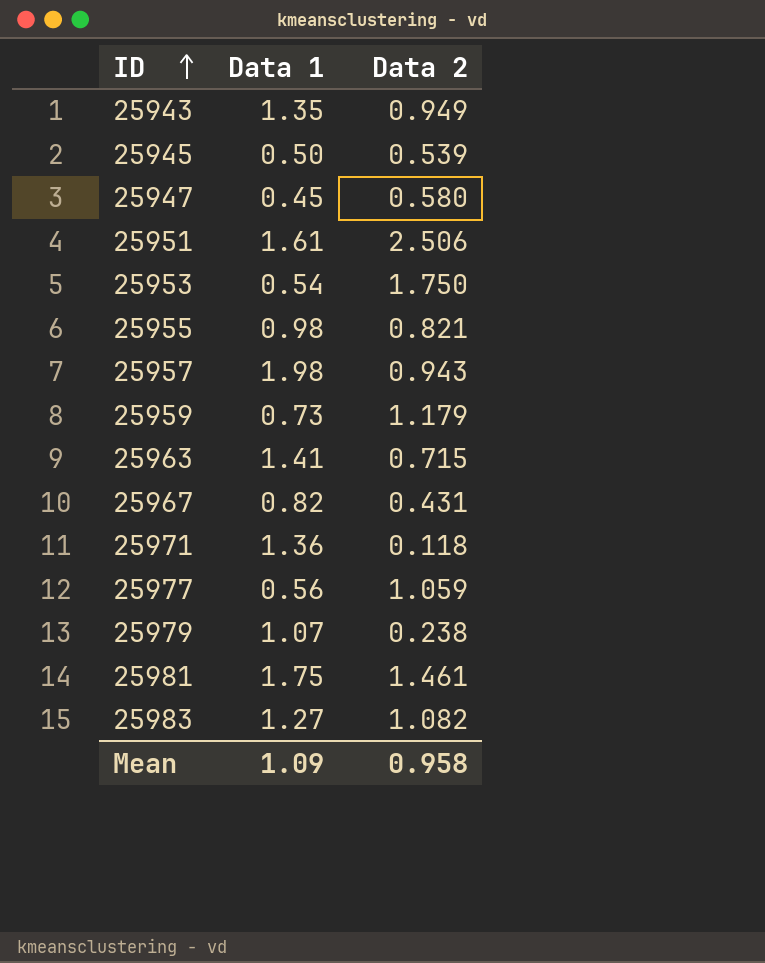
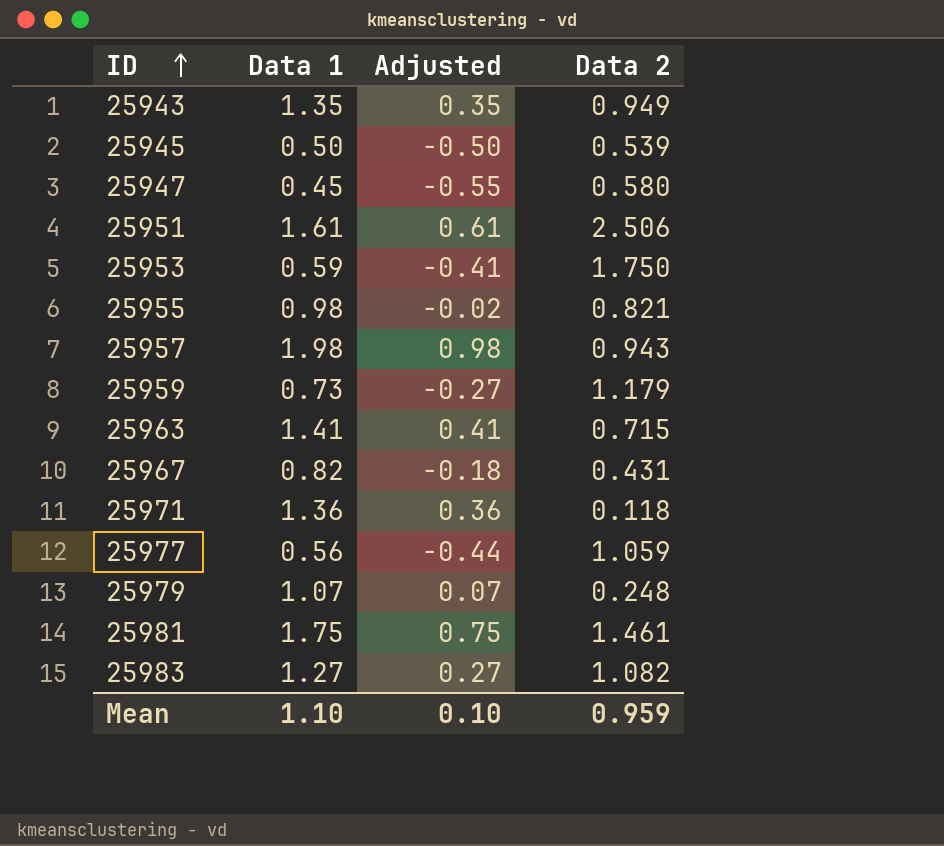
column Adjusted | formula: none -> [Data 1] - 1
25953 | Data 1: 0.54 -> 0.59
25979 | Data 2: 0.238 -> 0.248
Mean | Data 1: 1.09 -> 1.10
Mean | Data 2: 0.958 -> 0.959

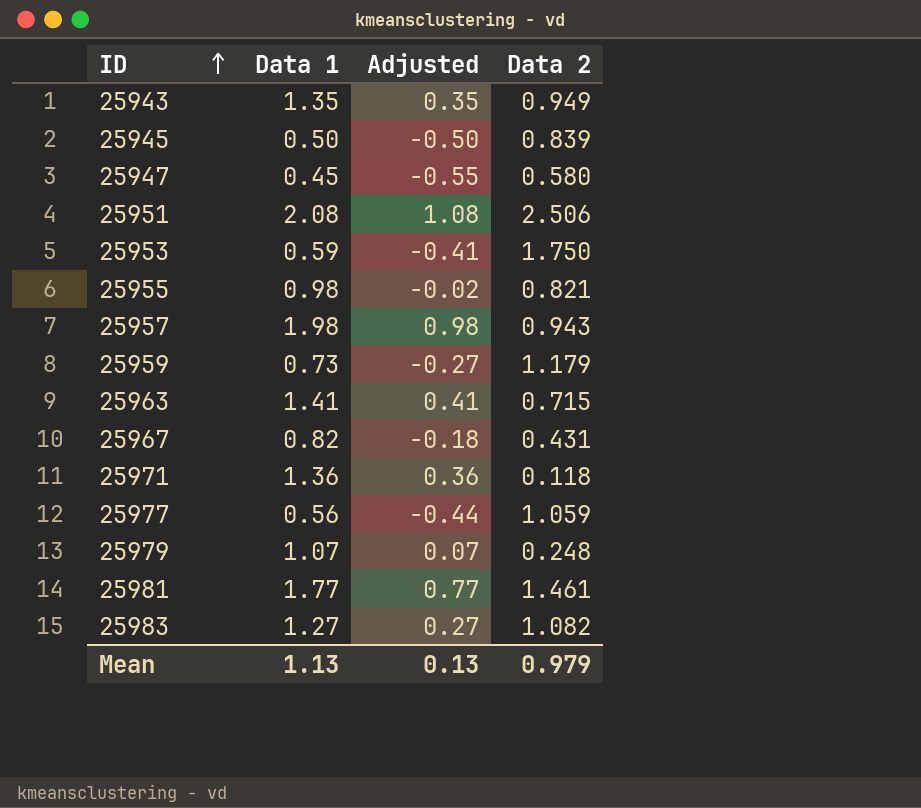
25945 | Data 2: 0.539 -> 0.839
25951 | Data 1: 1.61 -> 2.08
25951 | Adjusted: 0.61 -> 1.08
25981 | Data 1: 1.75 -> 1.77
25981 | Adjusted: 0.75 -> 0.77
Mean | Data 1: 1.10 -> 1.13
Mean | Adjusted: 0.10 -> 0.13
Mean | Data 2: 0.959 -> 0.979

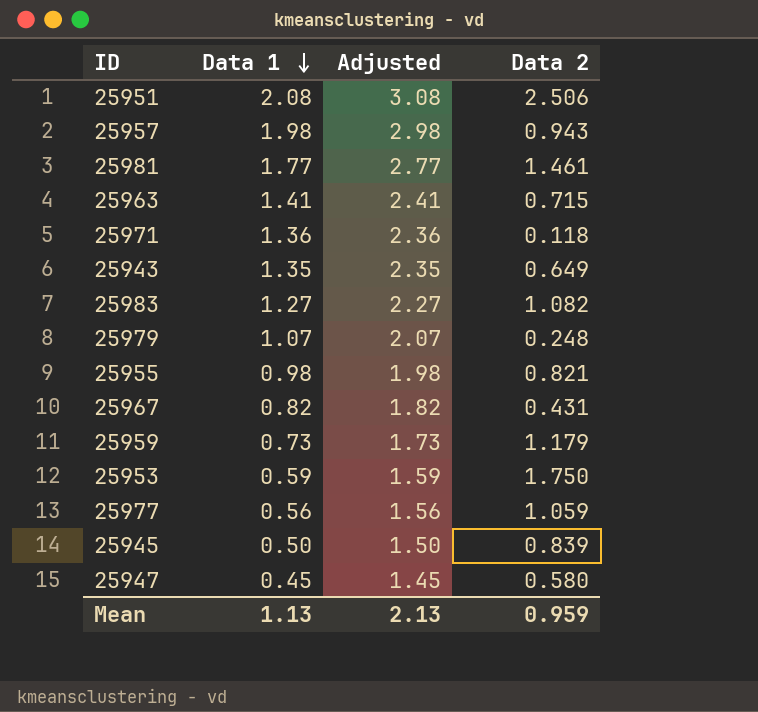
row order: ID ascending -> Data 1 descending
column Adjusted | formula: [Data 1] - 1 -> [Data 1] + 1
25943 | Data 2: 0.949 -> 0.649
Mean | Adjusted: 0.13 -> 2.13
Mean | Data 2: 0.979 -> 0.959

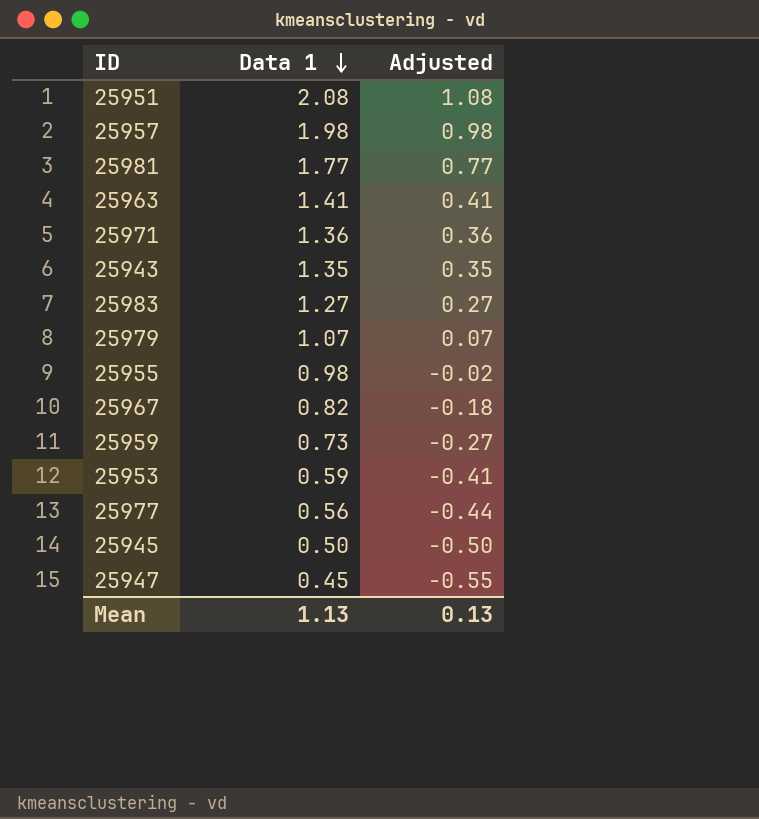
column Data 2 | position: 4 -> none
column Adjusted | formula: [Data 1] + 1 -> [Data 1] - 1
Mean | Adjusted: 2.13 -> 0.13

